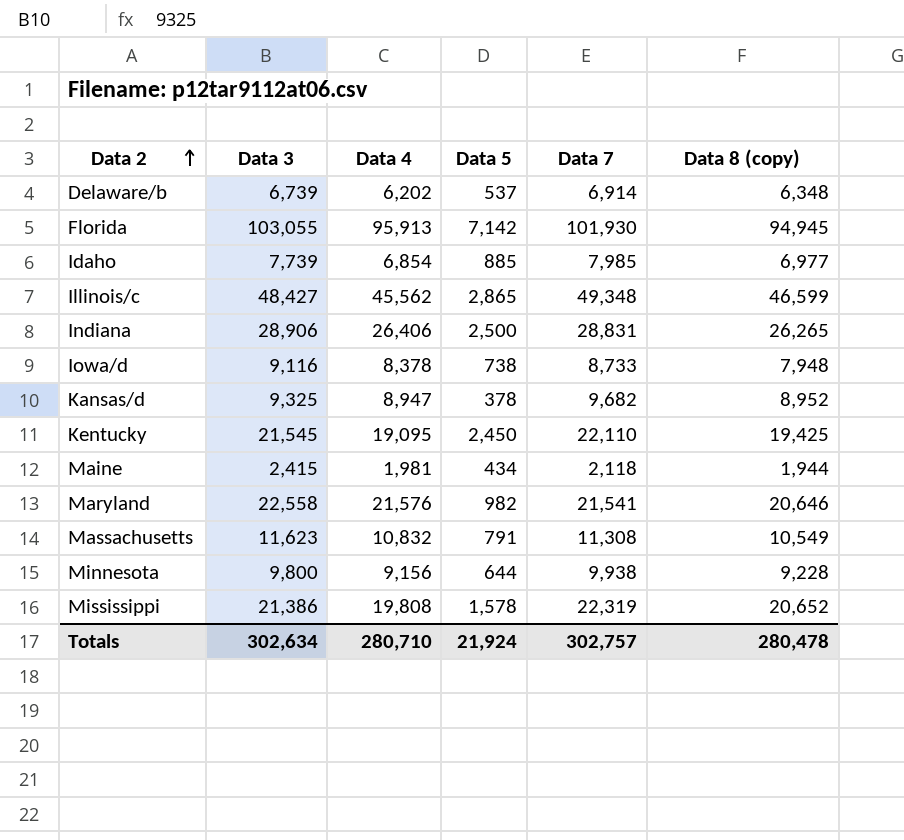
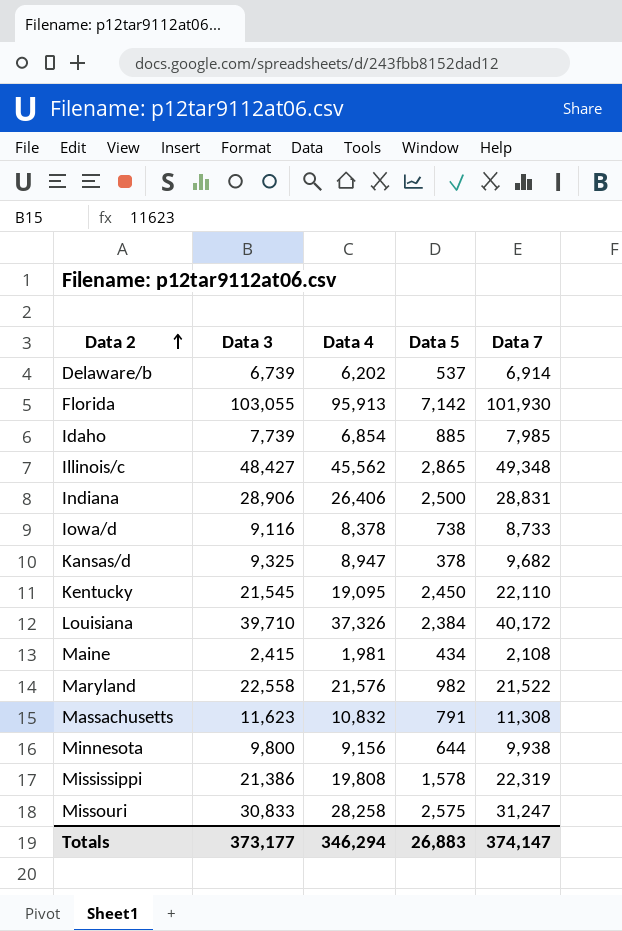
column Data 8 (copy) | position: 6 -> none
row Louisiana: none -> 39,710 | 37,326 | 2,384 | 40,172
Maine | Data 7: 2,118 -> 2,108
Maryland | Data 7: 21,541 -> 21,522
row Missouri: none -> 30,833 | 28,258 | 2,575 | 31,247
Totals | Data 3: 302,634 -> 373,177
Totals | Data 4: 280,710 -> 346,294
Totals | Data 5: 21,924 -> 26,883
Totals | Data 7: 302,757 -> 374,147

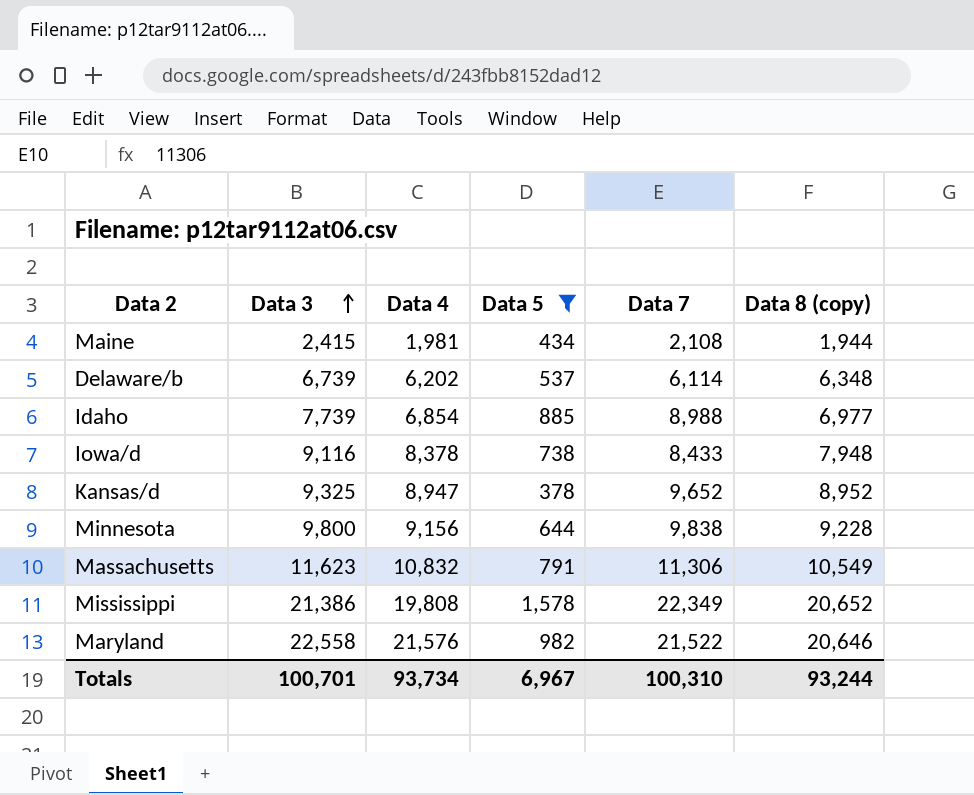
filter: none -> Data 5 <= 1,578
row order: Data 2 ascending -> Data 3 ascending
column Data 8 (copy) | position: none -> 6
Delaware/b | Data 7: 6,914 -> 6,114
Idaho | Data 7: 7,985 -> 8,988
Iowa/d | Data 7: 8,733 -> 8,433
Kansas/d | Data 7: 9,682 -> 9,652
Minnesota | Data 7: 9,938 -> 9,838
Massachusetts | Data 7: 11,308 -> 11,306
Mississippi | Data 7: 22,319 -> 22,349
Totals | Data 3: 373,177 -> 100,701
Totals | Data 4: 346,294 -> 93,734
Totals | Data 5: 26,883 -> 6,967
Totals | Data 7: 374,147 -> 100,310

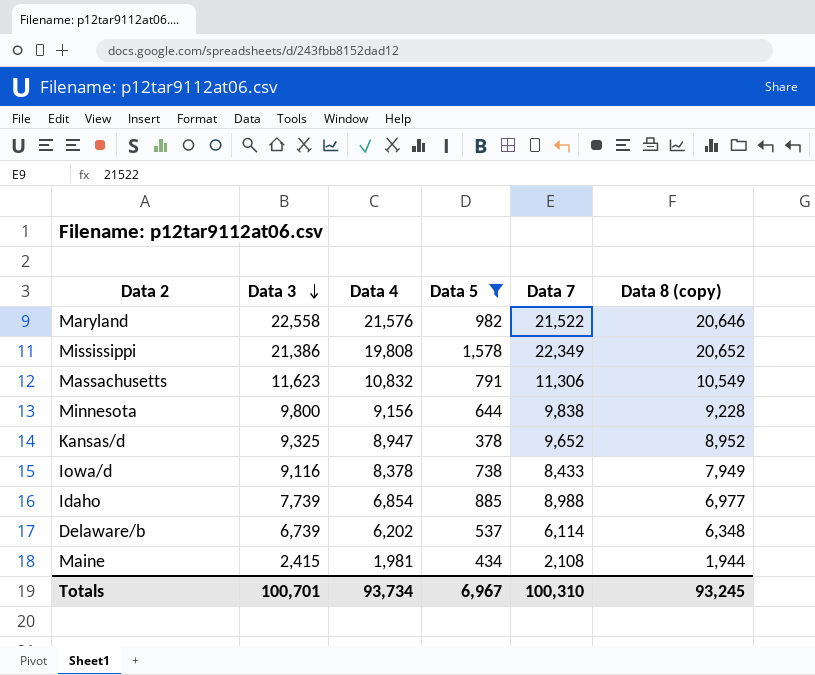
row order: Data 3 ascending -> Data 3 descending
Iowa/d | Data 8 (copy): 7,948 -> 7,949
Totals | Data 8 (copy): 93,244 -> 93,245

